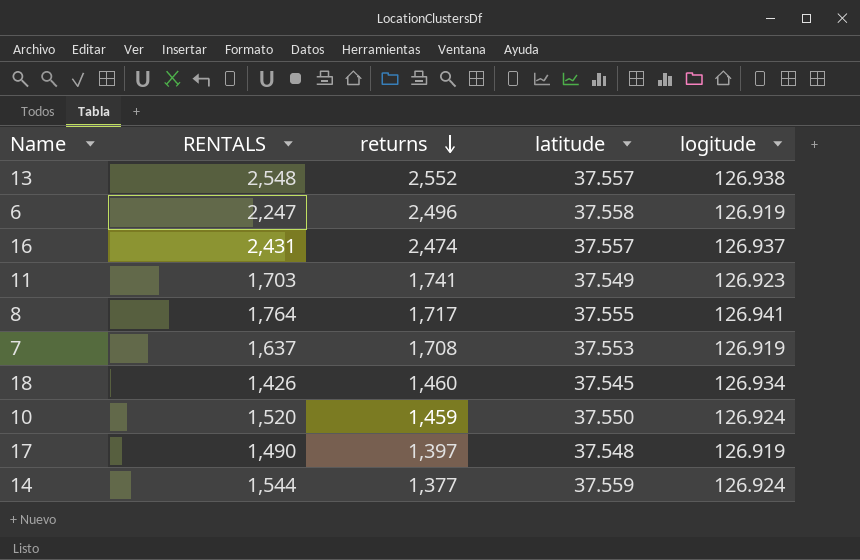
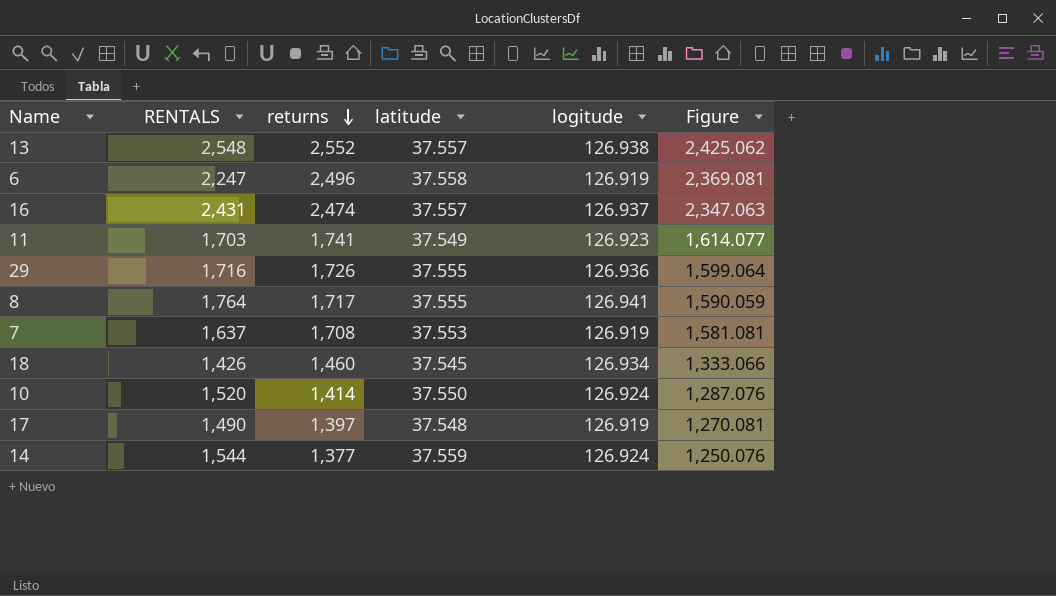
column Figure | formula: none -> [returns] - [logitude]
row 29: none -> 1,716 | 1,726 | 37.555 | 126.936 | 1,599.064
10 | returns: 1,459 -> 1,414

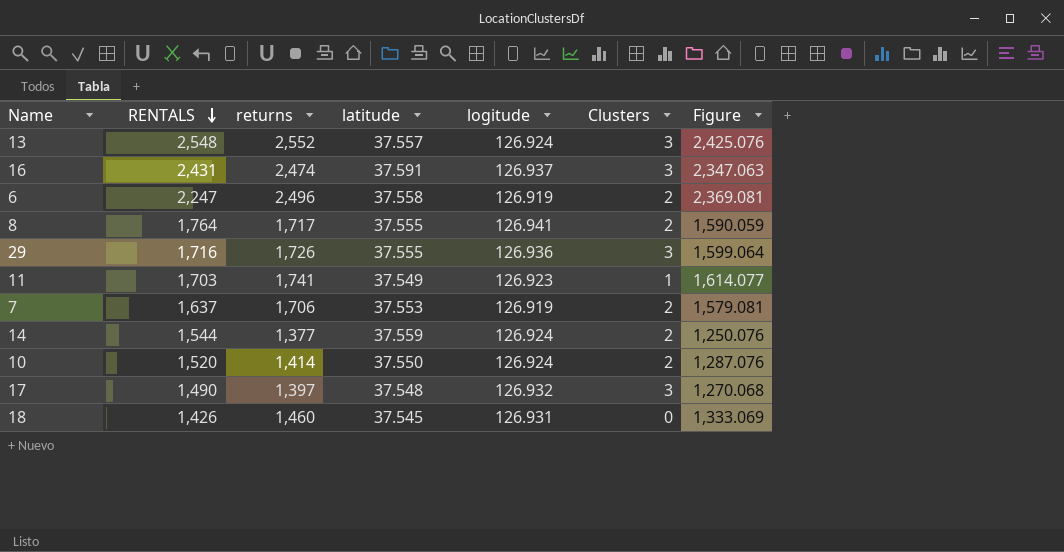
row order: returns descending -> RENTALS descending
column Clusters | position: none -> 6
13 | logitude: 126.938 -> 126.924
13 | Figure: 2,425.062 -> 2,425.076
16 | latitude: 37.557 -> 37.591
7 | returns: 1,708 -> 1,706
7 | Figure: 1,581.081 -> 1,579.081
17 | logitude: 126.919 -> 126.932
17 | Figure: 1,270.081 -> 1,270.068
18 | logitude: 126.934 -> 126.931
18 | Figure: 1,333.066 -> 1,333.069

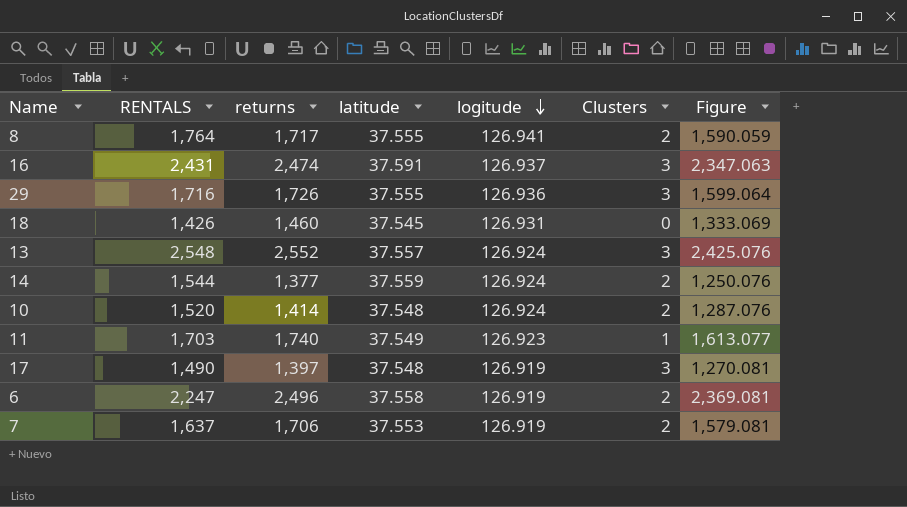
row order: RENTALS descending -> logitude descending
10 | latitude: 37.550 -> 37.548
11 | returns: 1,741 -> 1,740
11 | Figure: 1,614.077 -> 1,613.077
17 | logitude: 126.932 -> 126.919
17 | Figure: 1,270.068 -> 1,270.081

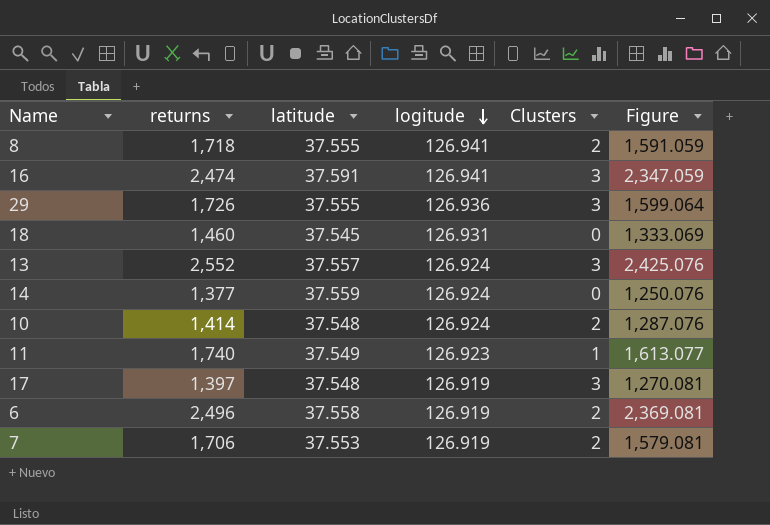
column RENTALS | position: 2 -> none
8 | returns: 1,717 -> 1,718
8 | Figure: 1,590.059 -> 1,591.059
16 | logitude: 126.937 -> 126.941
16 | Figure: 2,347.063 -> 2,347.059
14 | Clusters: 2 -> 0

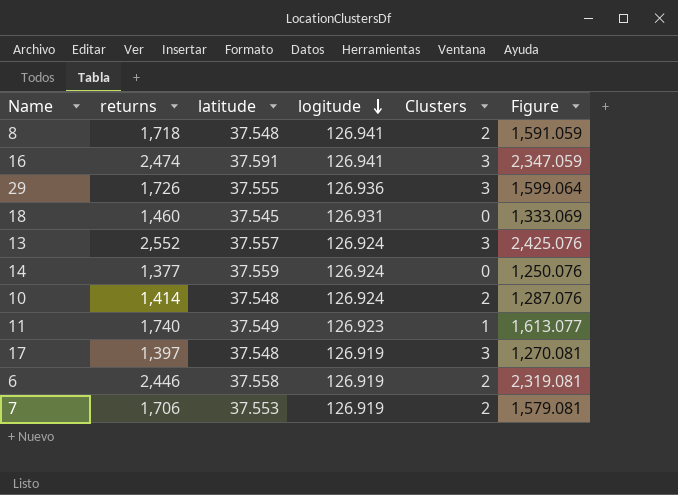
8 | latitude: 37.555 -> 37.548
6 | returns: 2,496 -> 2,446
6 | Figure: 2,369.081 -> 2,319.081

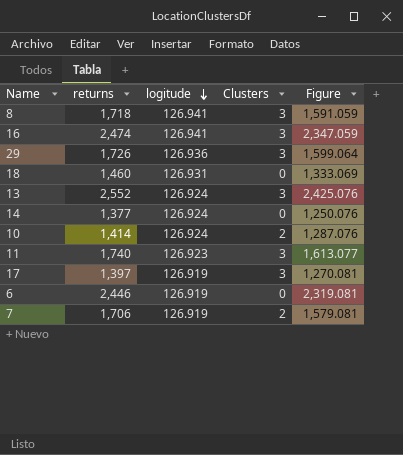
column latitude | position: 3 -> none
8 | Clusters: 2 -> 3
11 | Clusters: 1 -> 3
6 | Clusters: 2 -> 0

